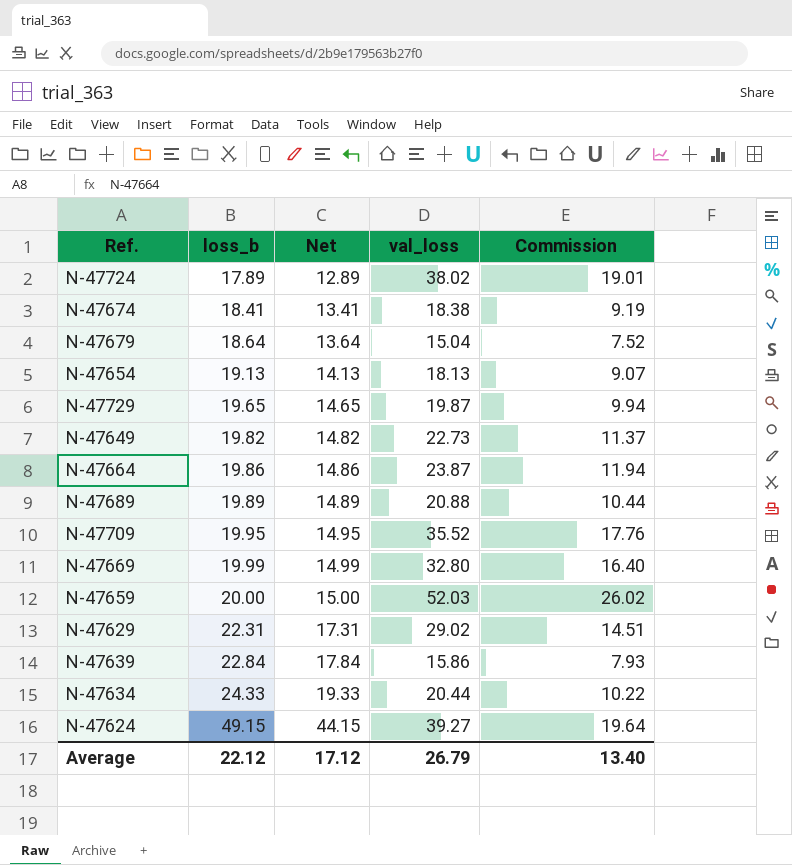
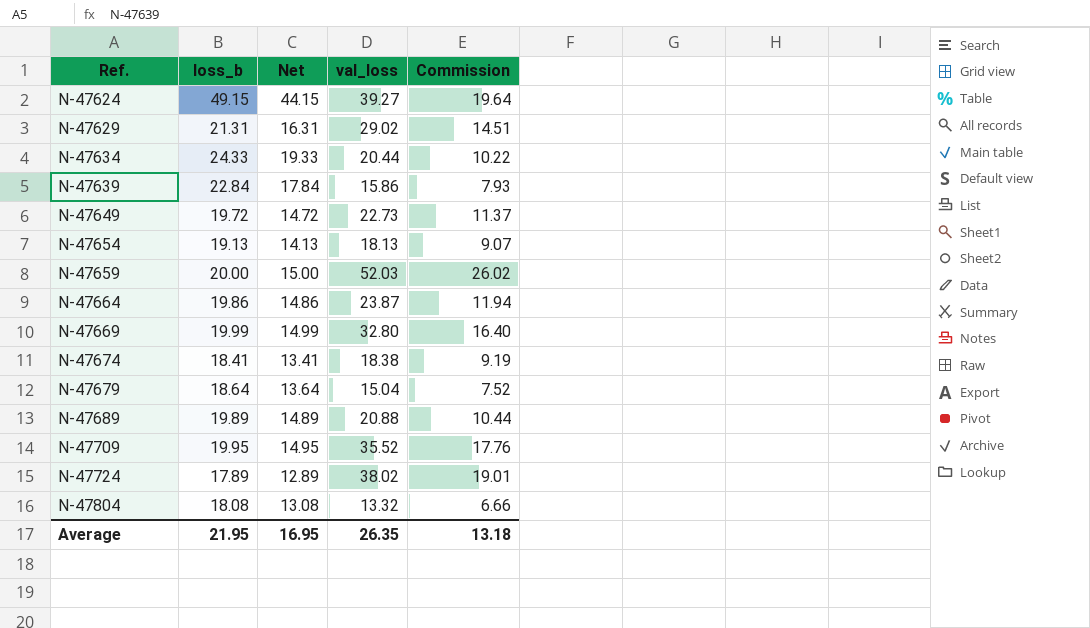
row order: loss_b ascending -> Ref. ascending
row N-47729: 19.65 | 14.65 | 19.87 | 9.94 -> none
N-47629 | loss_b: 22.31 -> 21.31
N-47629 | Net: 17.31 -> 16.31
N-47649 | loss_b: 19.82 -> 19.72
N-47649 | Net: 14.82 -> 14.72
row N-47804: none -> 18.08 | 13.08 | 13.32 | 6.66
Average | loss_b: 22.12 -> 21.95
Average | Net: 17.12 -> 16.95
Average | val_loss: 26.79 -> 26.35
Average | Commission: 13.40 -> 13.18

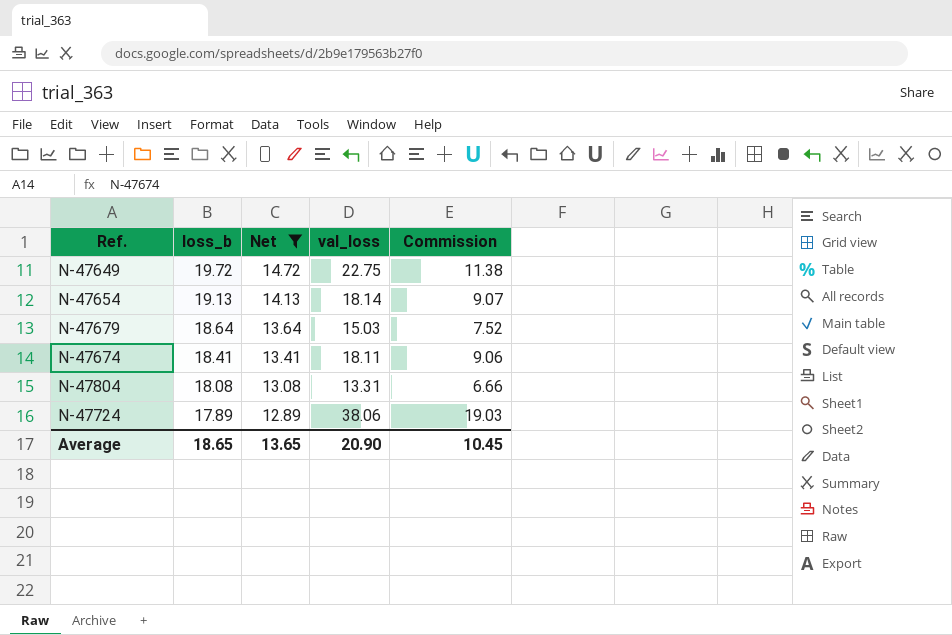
filter: none -> Net <= 14.72
row order: Ref. ascending -> loss_b descending
N-47649 | val_loss: 22.73 -> 22.75
N-47649 | Commission: 11.37 -> 11.38
N-47654 | val_loss: 18.13 -> 18.14
N-47679 | val_loss: 15.04 -> 15.03
N-47674 | val_loss: 18.38 -> 18.11
N-47674 | Commission: 9.19 -> 9.06
N-47804 | val_loss: 13.32 -> 13.31
N-47724 | val_loss: 38.02 -> 38.06
N-47724 | Commission: 19.01 -> 19.03
Average | loss_b: 21.95 -> 18.65
Average | Net: 16.95 -> 13.65
Average | val_loss: 26.35 -> 20.90
Average | Commission: 13.18 -> 10.45

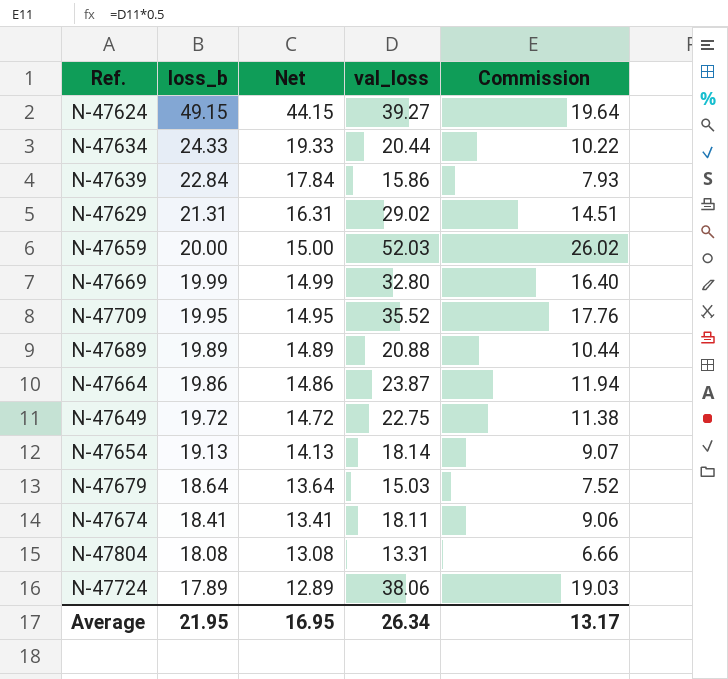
filter: Net <= 14.72 -> none
Average | loss_b: 18.65 -> 21.95
Average | Net: 13.65 -> 16.95
Average | val_loss: 20.90 -> 26.34
Average | Commission: 10.45 -> 13.17

